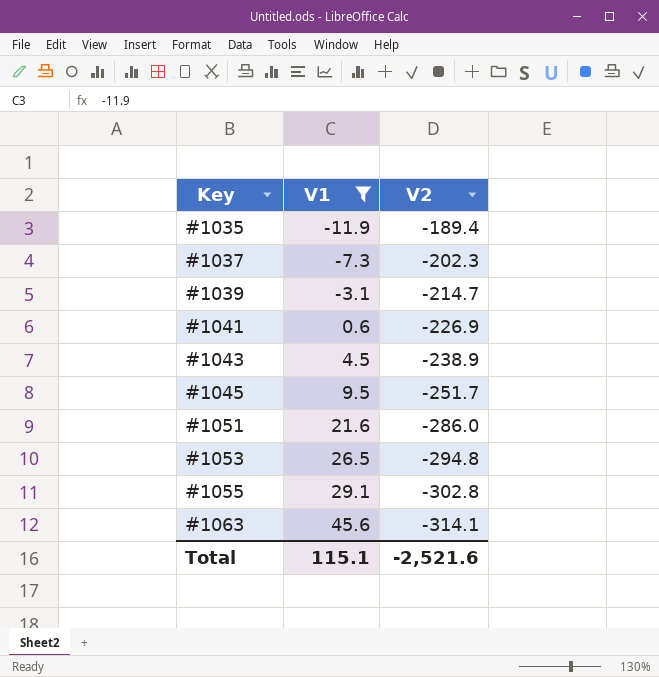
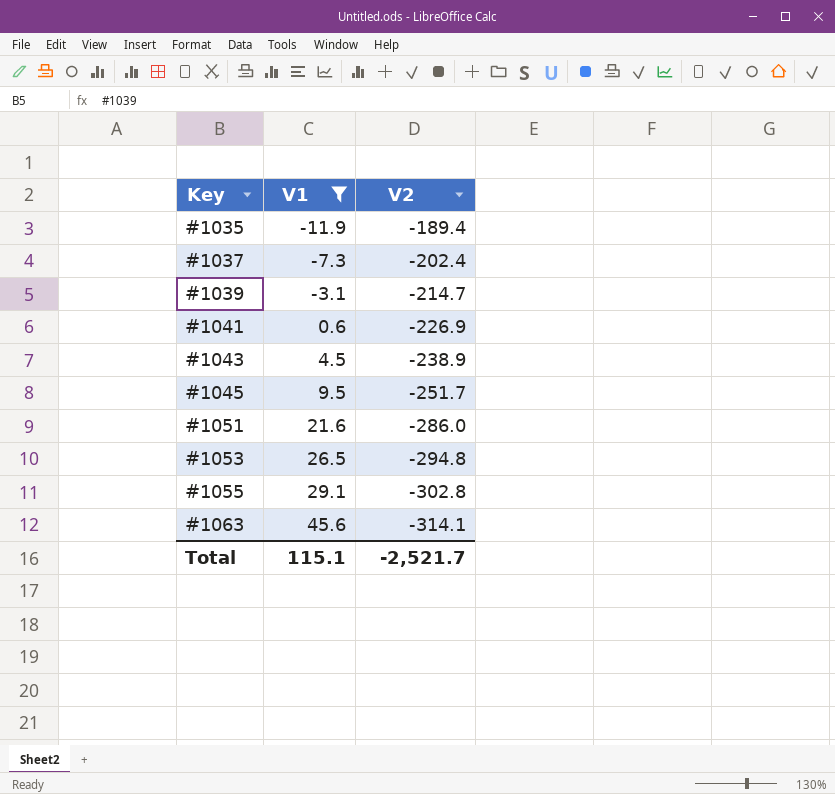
#1037 | V2: -202.3 -> -202.4
Total | V2: -2,521.6 -> -2,521.7

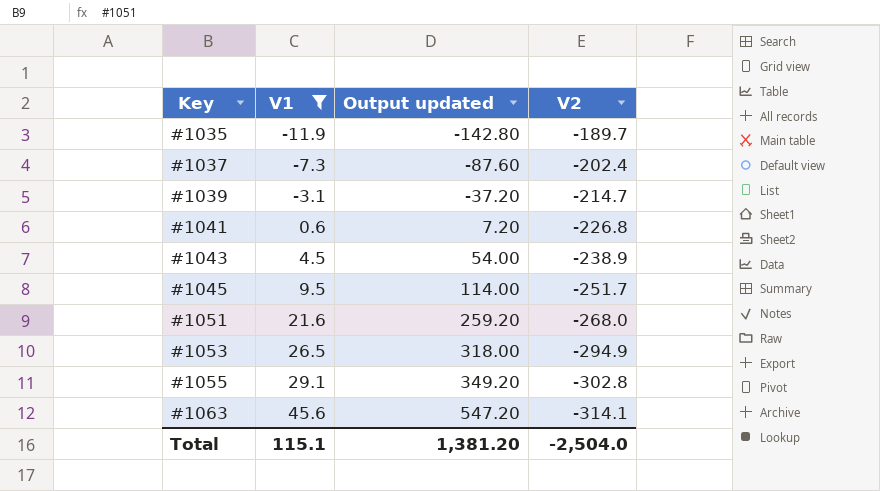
column Output updated | formula: none -> [V1] * 12
#1035 | V2: -189.4 -> -189.7
#1041 | V2: -226.9 -> -226.8
#1051 | V2: -286.0 -> -268.0
#1053 | V2: -294.8 -> -294.9
Total | V2: -2,521.7 -> -2,504.0

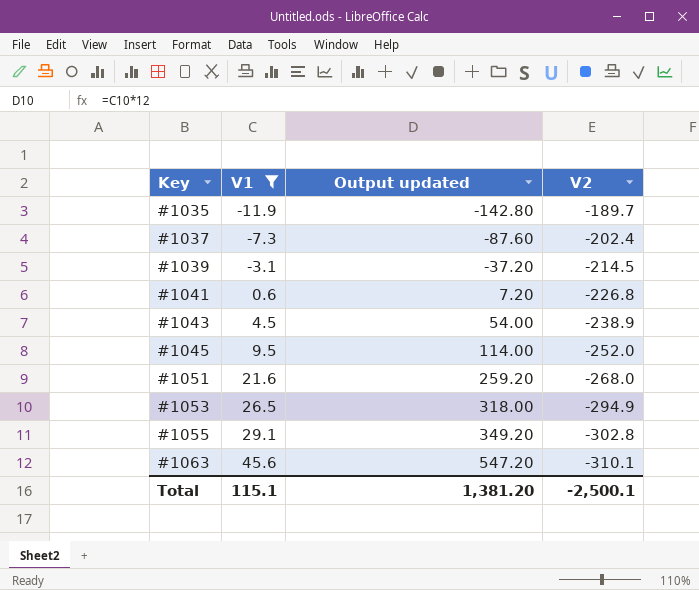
#1039 | V2: -214.7 -> -214.5
#1045 | V2: -251.7 -> -252.0
#1063 | V2: -314.1 -> -310.1
Total | V2: -2,504.0 -> -2,500.1

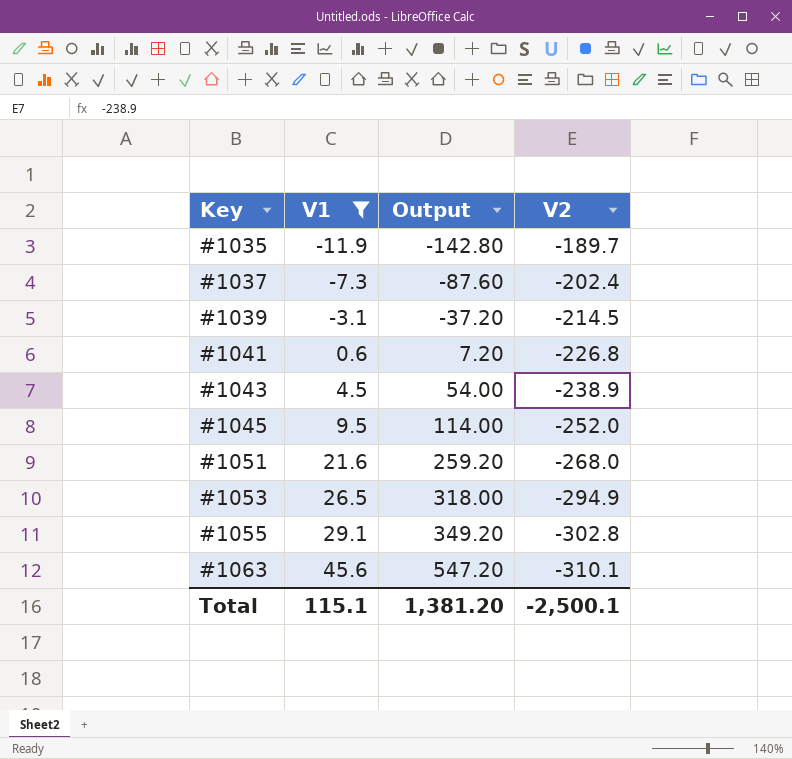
column name: Output updated -> Output

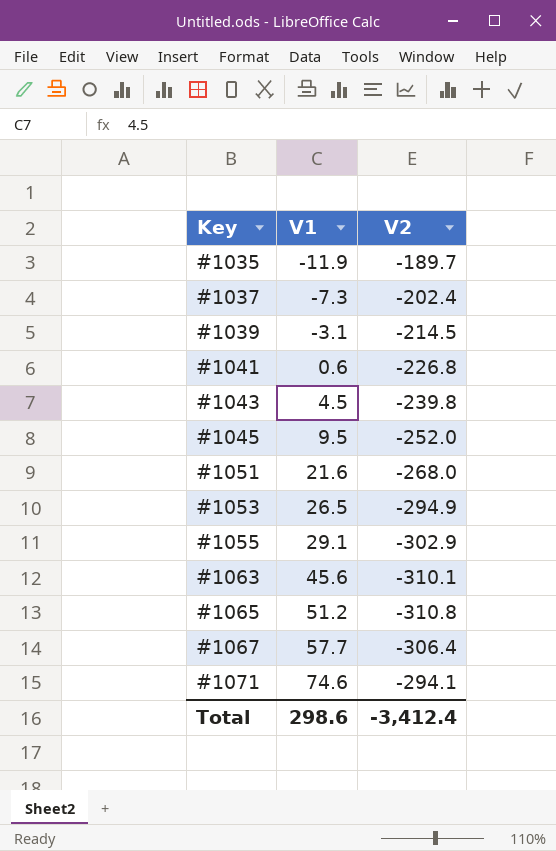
filter: V1 <= 45.6 -> none
column Output | formula: [V1] * 12 -> none
#1043 | V2: -238.9 -> -239.8
#1055 | V2: -302.8 -> -302.9
Total | V1: 115.1 -> 298.6
Total | V2: -2,500.1 -> -3,412.4

